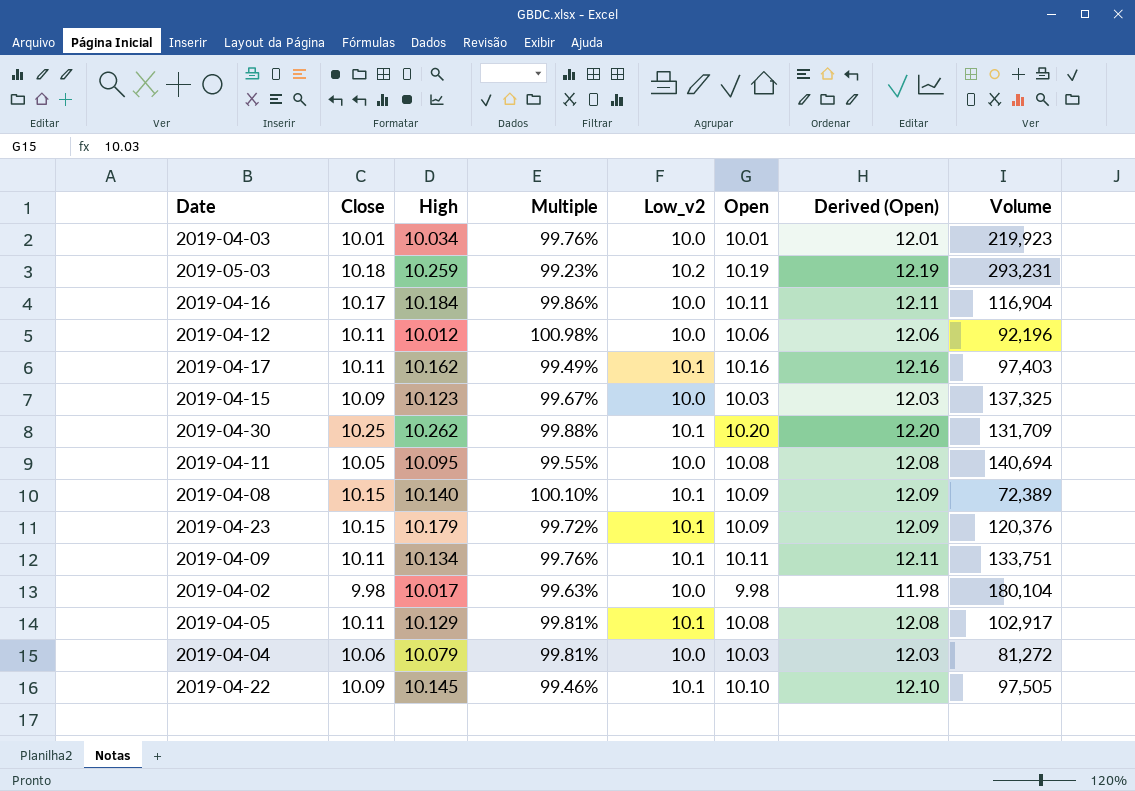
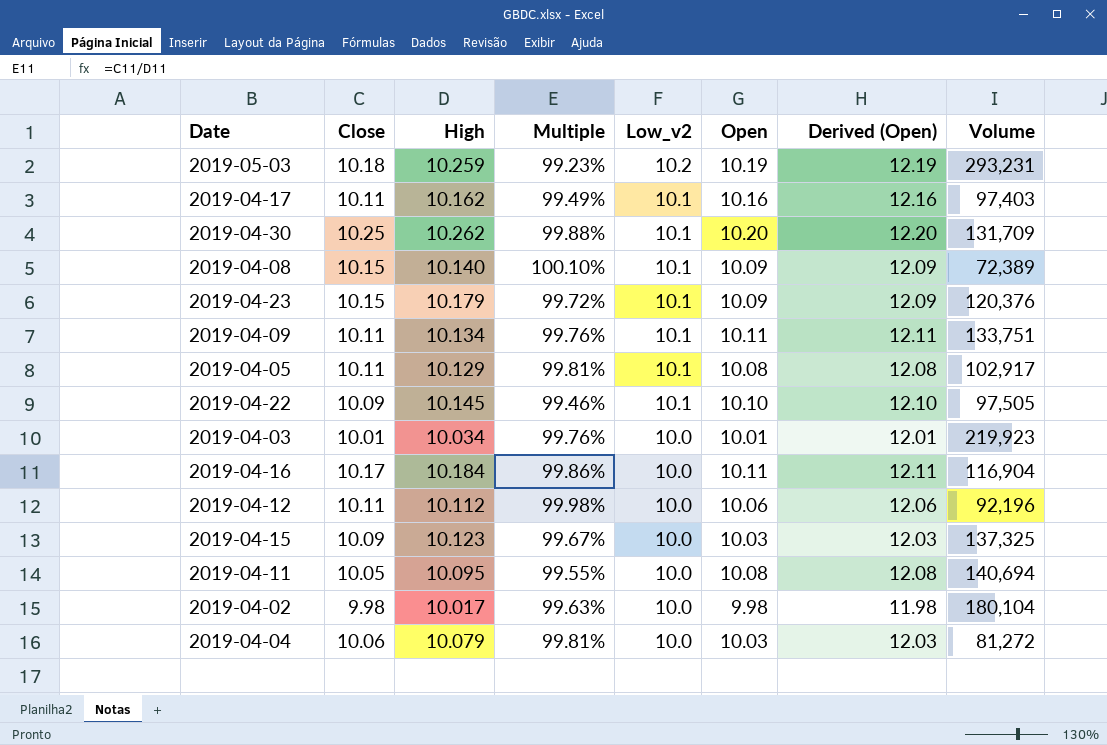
row order: none -> Low_v2 descending
2019-04-12 | High: 10.012 -> 10.112
2019-04-12 | Multiple: 100.98% -> 99.98%

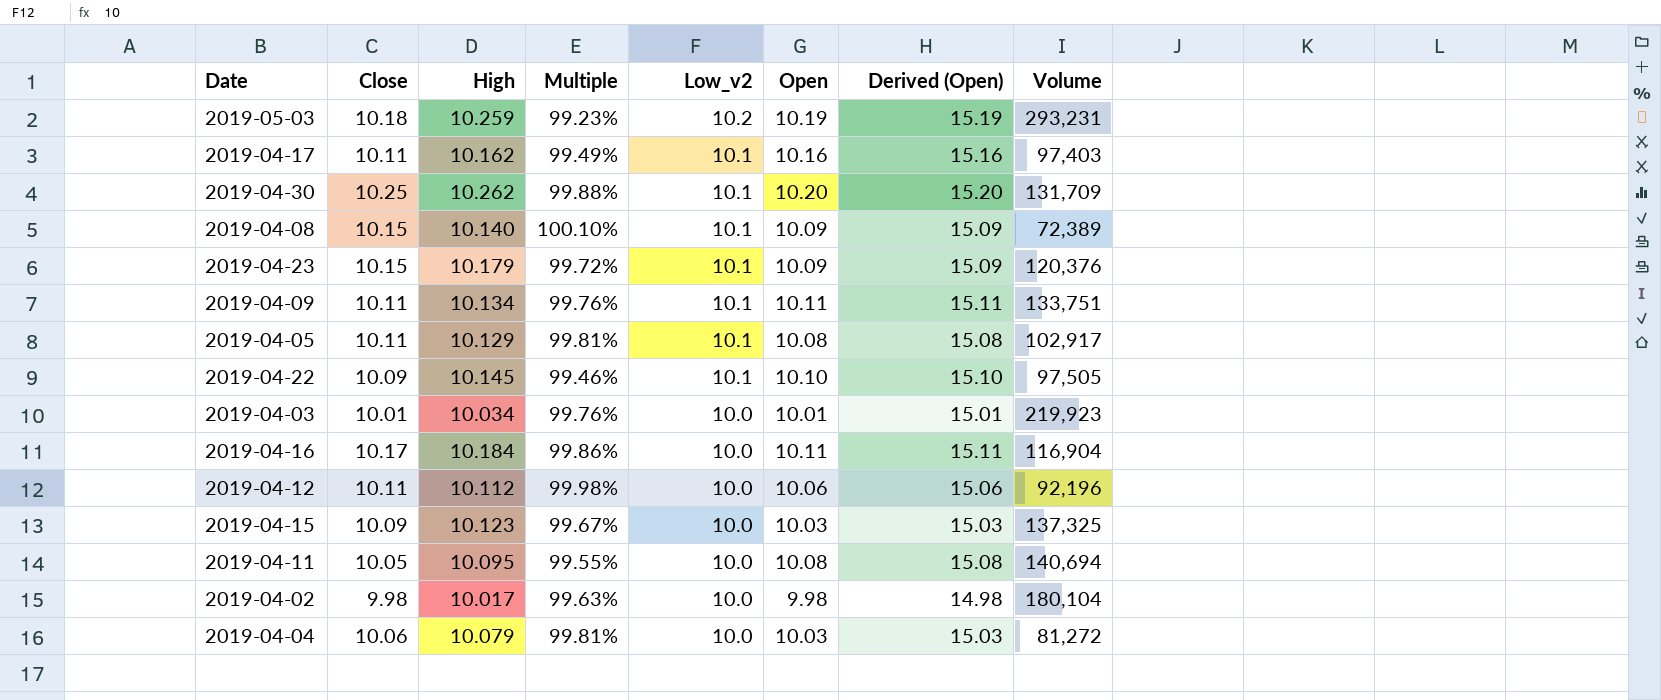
column Derived (Open) | formula: [Open] + 2 -> [Open] + 5

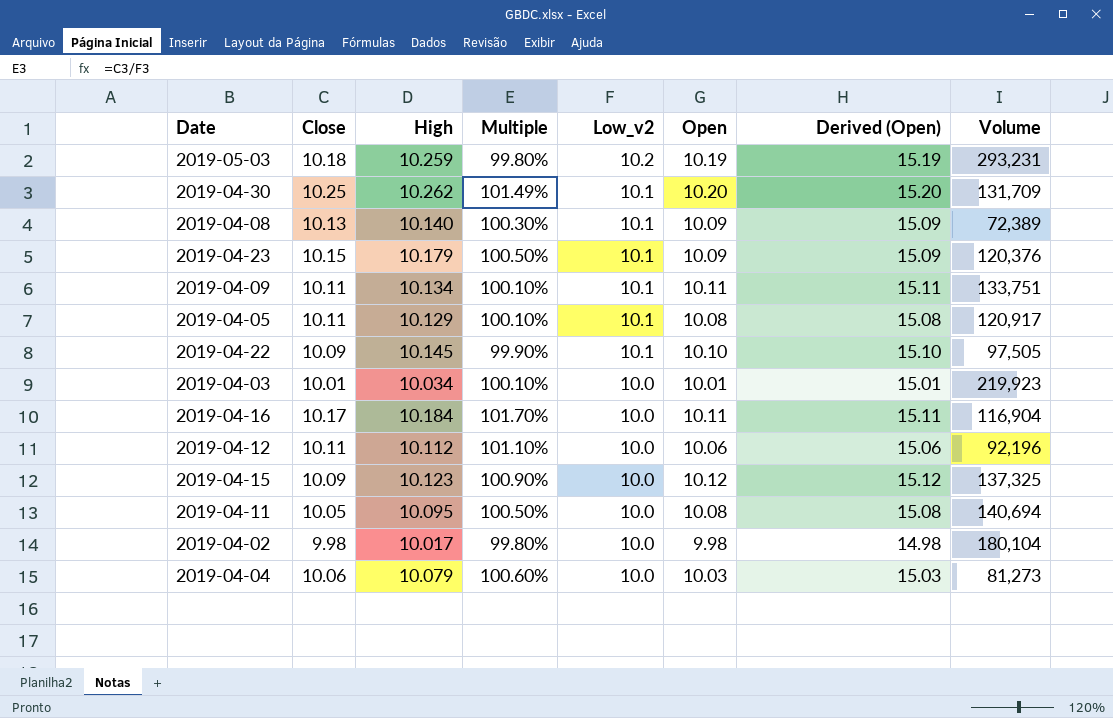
column Multiple | formula: [Close] / [High] -> [Close] / [Low_v2]
row 2019-04-17: 10.11 | 10.162 | 99.49% | 10.1 | 10.16 | 15.16 | 97,403 -> none
2019-04-08 | Close: 10.15 -> 10.13
2019-04-05 | Volume: 102,917 -> 120,917
2019-04-15 | Open: 10.03 -> 10.12
2019-04-15 | Derived (Open): 15.03 -> 15.12
2019-04-04 | Volume: 81,272 -> 81,273

